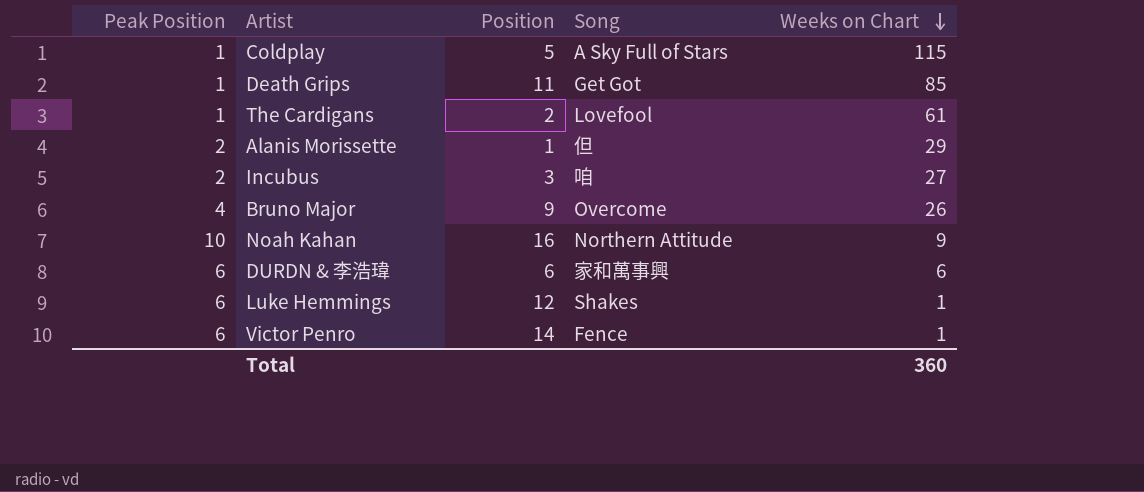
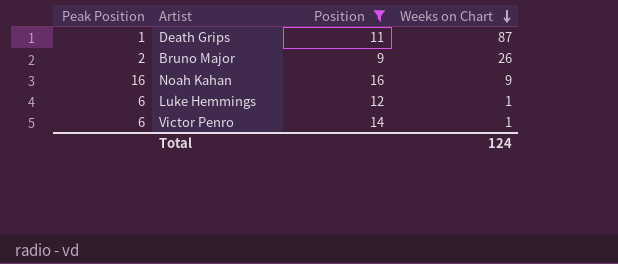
filter: none -> Position >= 9
column Song | position: 4 -> none
Death Grips | Weeks on Chart: 85 -> 87
Bruno Major | Peak Position: 4 -> 2
Noah Kahan | Peak Position: 10 -> 16
Total | Weeks on Chart: 360 -> 124

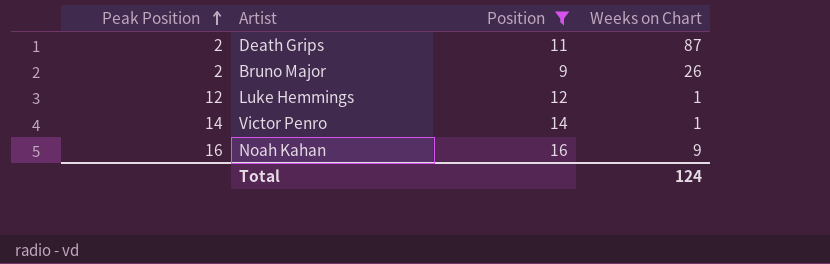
row order: Weeks on Chart descending -> Peak Position ascending
Death Grips | Peak Position: 1 -> 2
Luke Hemmings | Peak Position: 6 -> 12
Victor Penro | Peak Position: 6 -> 14

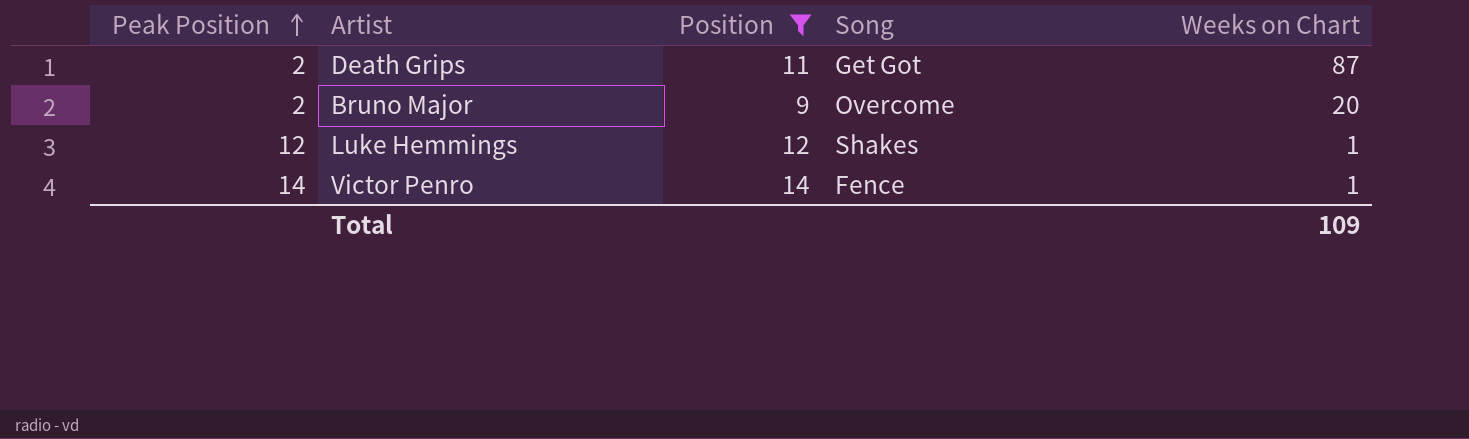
column Song | position: none -> 4
row Noah Kahan: 16 | 16 | 9 -> none
Bruno Major | Weeks on Chart: 26 -> 20
Total | Weeks on Chart: 124 -> 109

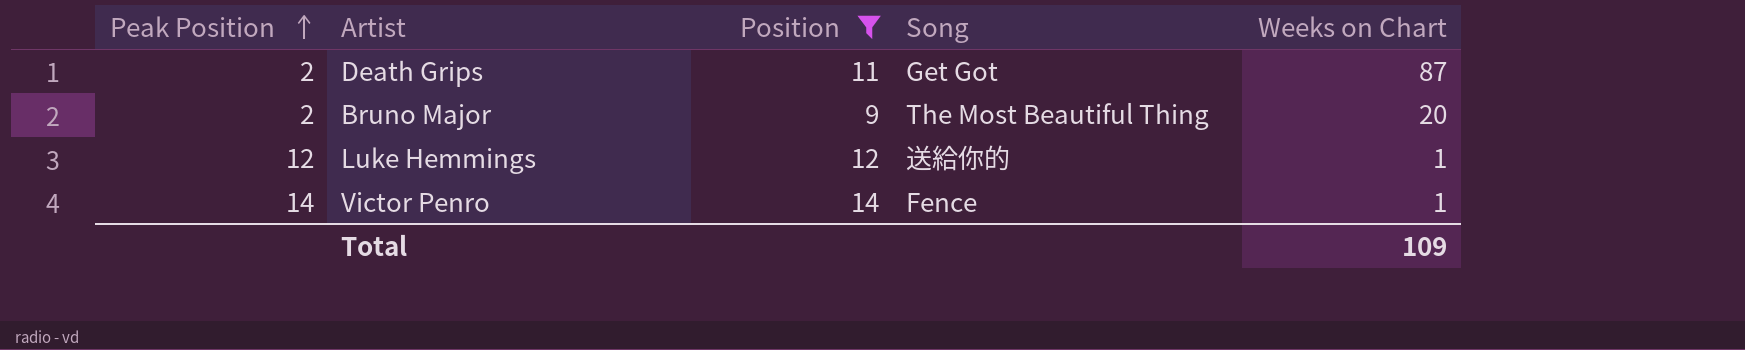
Bruno Major | Song: Overcome -> The Most Beautiful Thing
Luke Hemmings | Song: Shakes -> 送給你的

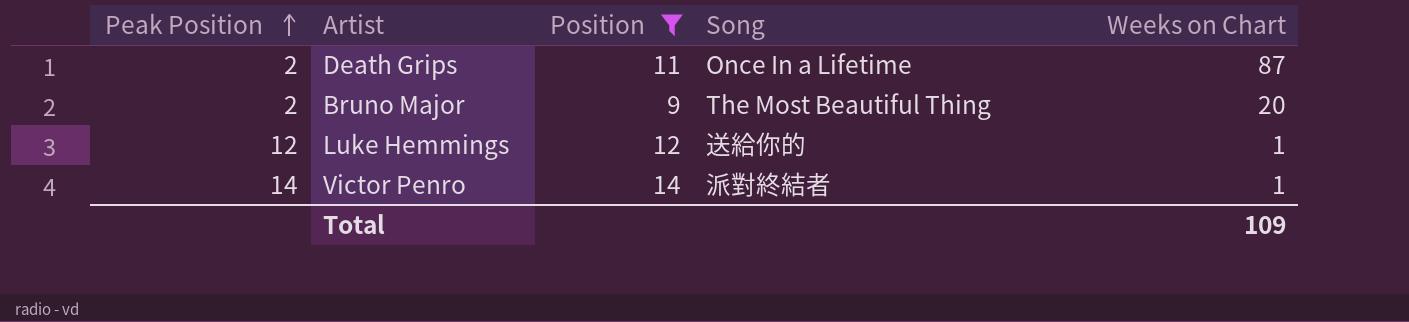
Death Grips | Song: Get Got -> Once In a Lifetime
Victor Penro | Song: Fence -> 派對終結者

